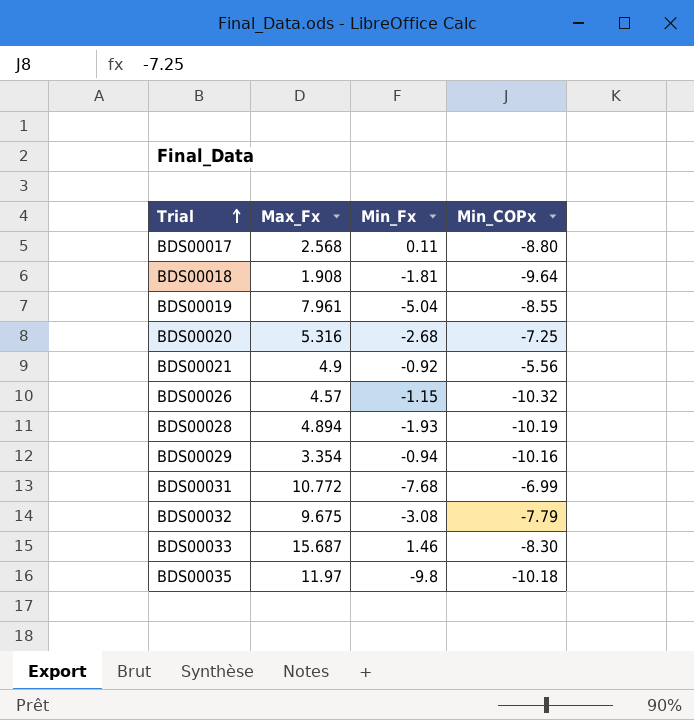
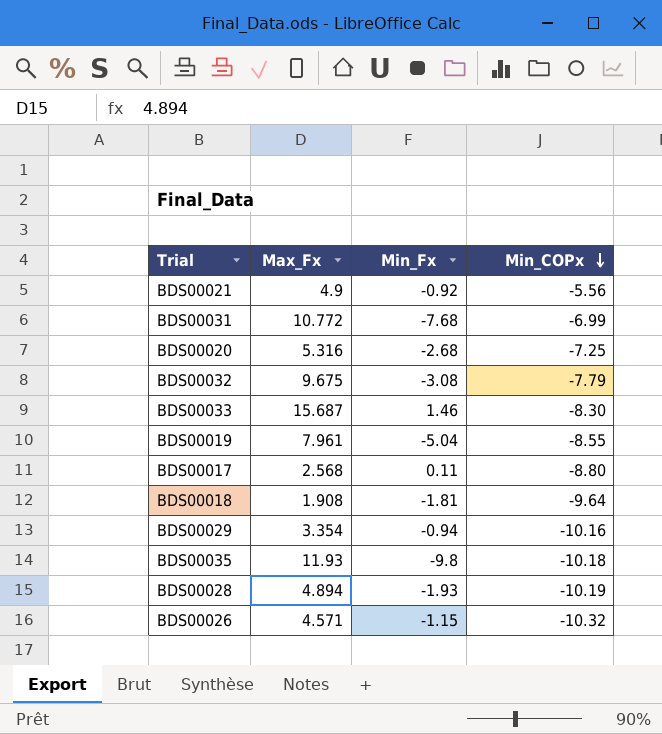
row order: Trial ascending -> Min_COPx descending
BDS00035 | Max_Fx: 11.97 -> 11.93
BDS00026 | Max_Fx: 4.57 -> 4.571

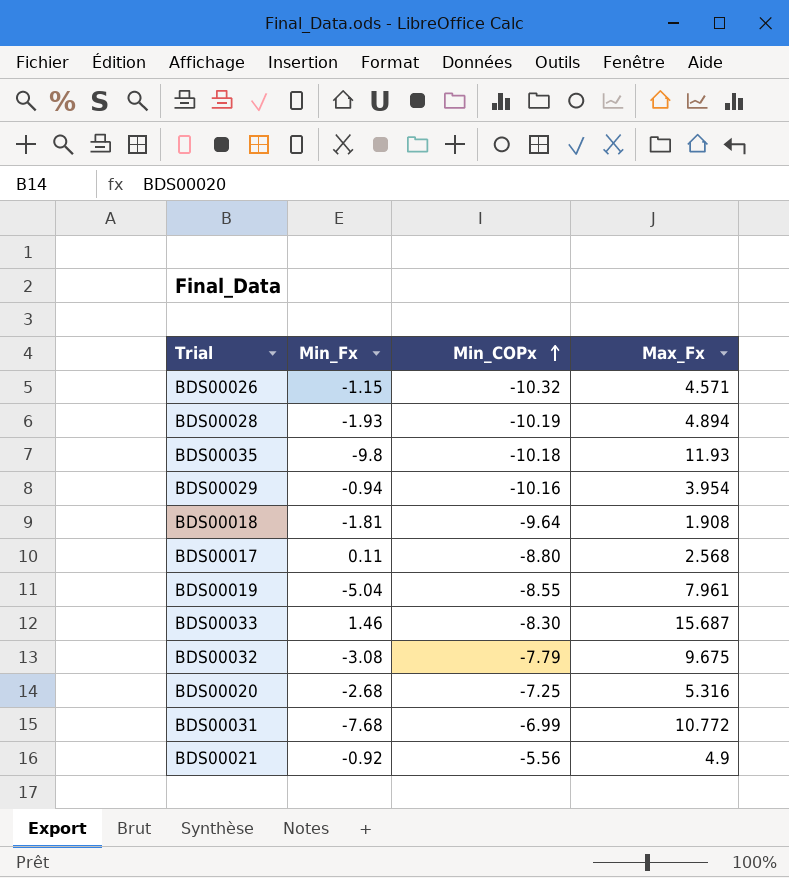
row order: Min_COPx descending -> Min_COPx ascending
column Max_Fx | position: 2 -> 4
BDS00029 | Max_Fx: 3.354 -> 3.954

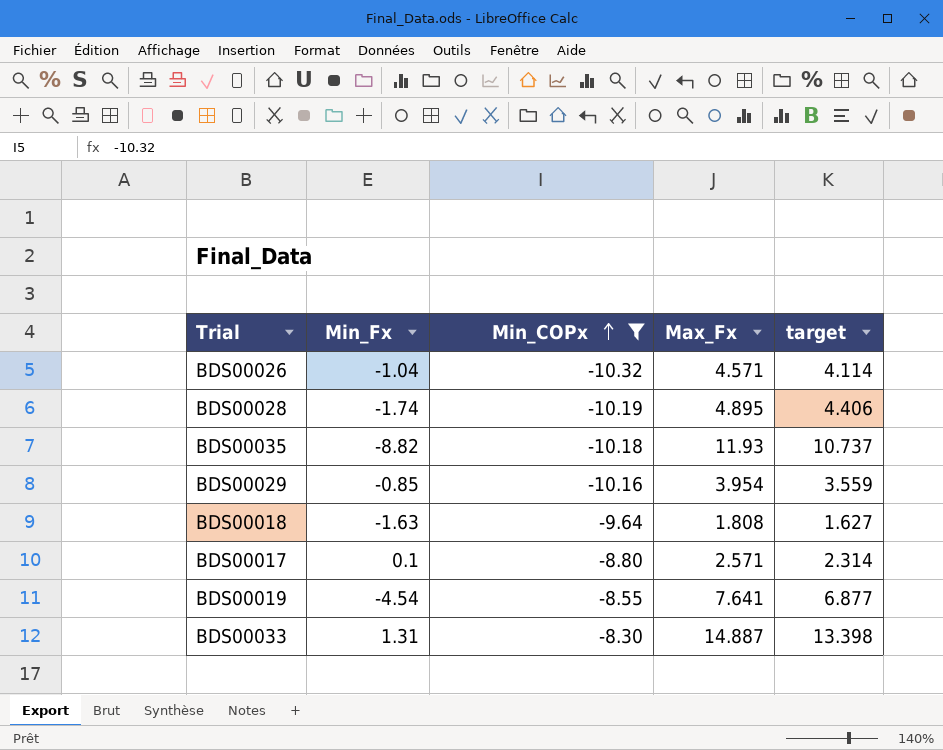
filter: none -> Min_COPx <= -8.30
column target | formula: none -> [Max_Fx] * 0.9
BDS00026 | Min_Fx: -1.15 -> -1.04
BDS00028 | Min_Fx: -1.93 -> -1.74
BDS00028 | Max_Fx: 4.894 -> 4.895
BDS00035 | Min_Fx: -9.8 -> -8.82
BDS00029 | Min_Fx: -0.94 -> -0.85
BDS00018 | Min_Fx: -1.81 -> -1.63
BDS00018 | Max_Fx: 1.908 -> 1.808
BDS00017 | Min_Fx: 0.11 -> 0.1
BDS00017 | Max_Fx: 2.568 -> 2.571
BDS00019 | Min_Fx: -5.04 -> -4.54
BDS00019 | Max_Fx: 7.961 -> 7.641
BDS00033 | Min_Fx: 1.46 -> 1.31
BDS00033 | Max_Fx: 15.687 -> 14.887

